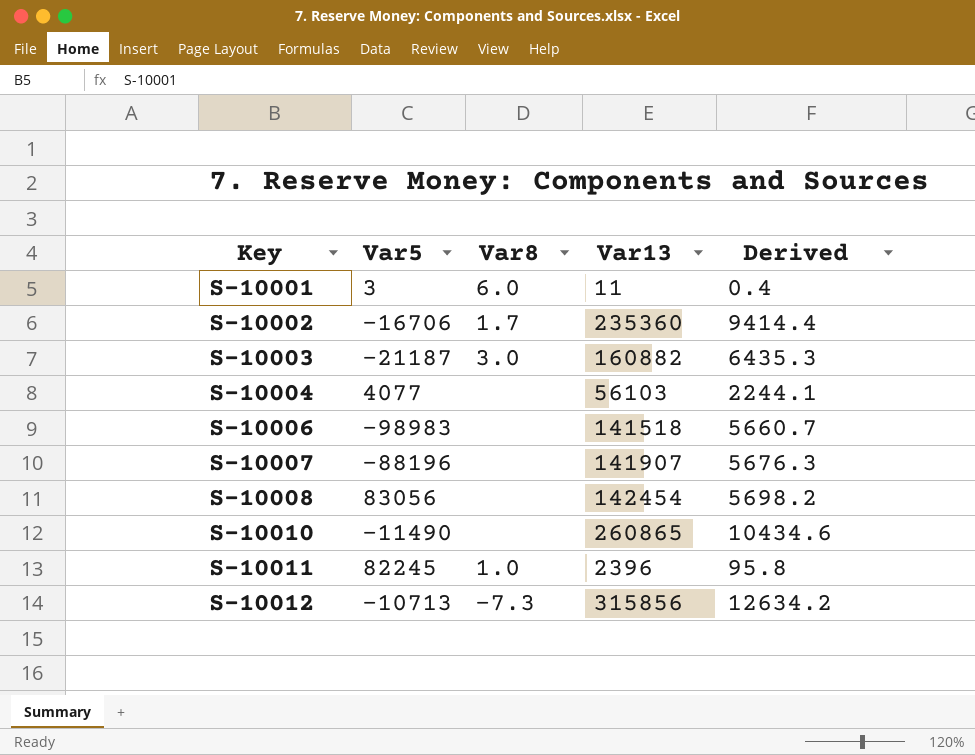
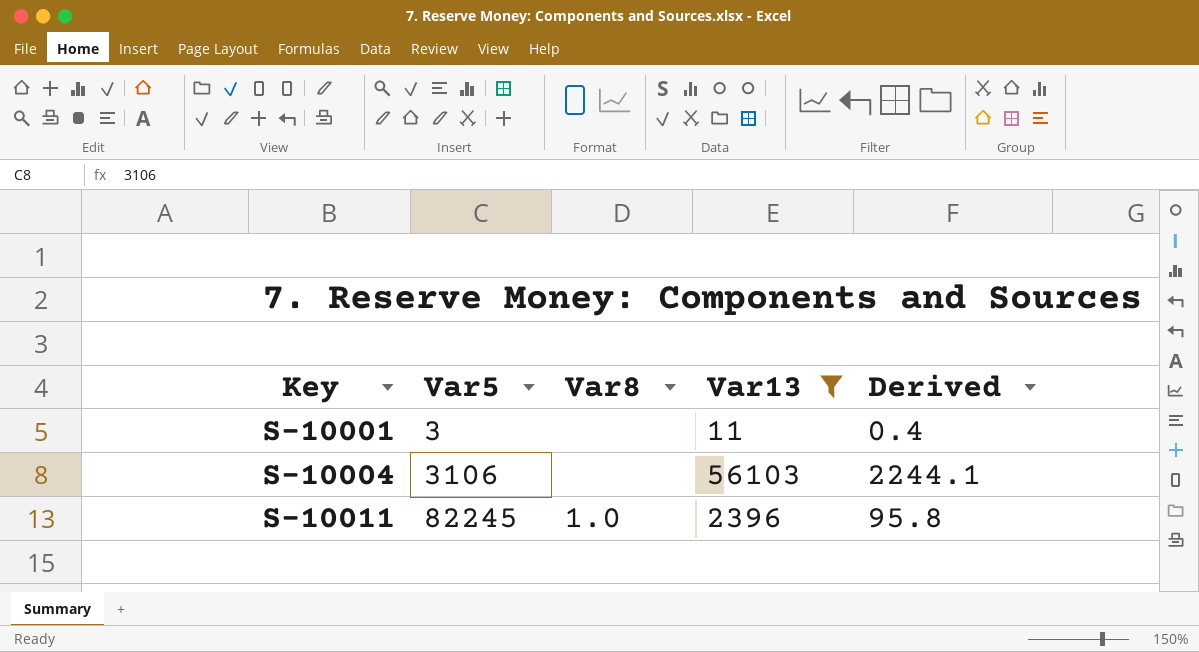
filter: none -> Var13 <= 56103
S-10001 | Var8: 6.0 -> none
S-10004 | Var5: 4077 -> 3106

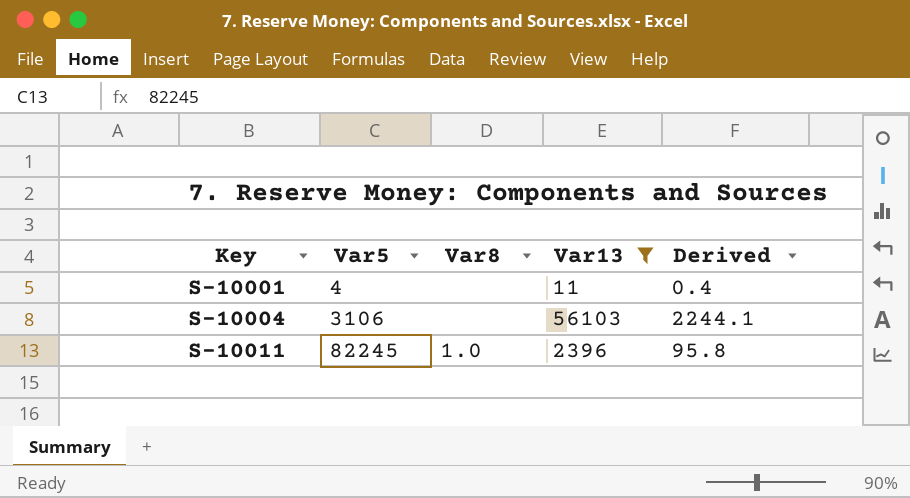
S-10001 | Var5: 3 -> 4

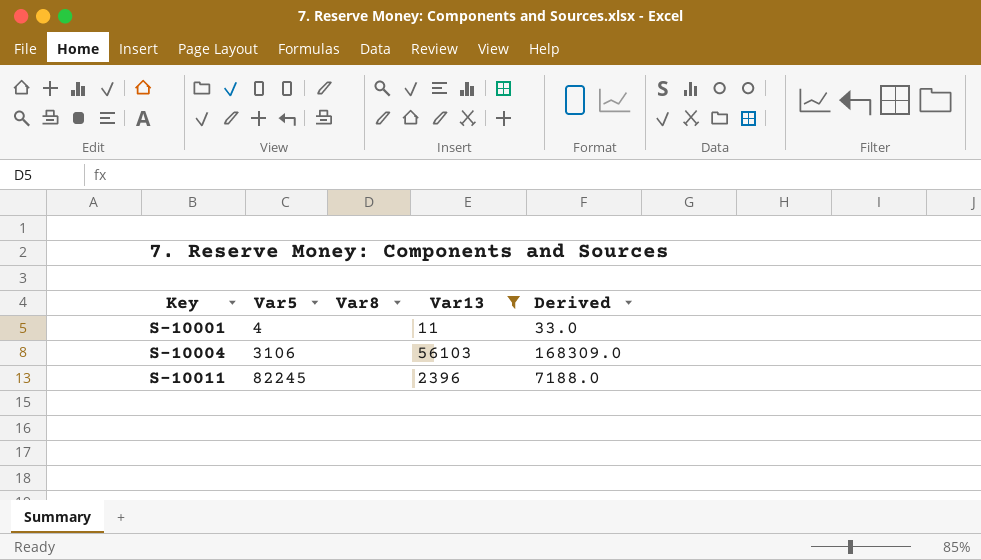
column Derived | formula: [Var13] * 0.04 -> [Var13] * 3
S-10011 | Var8: 1.0 -> none

